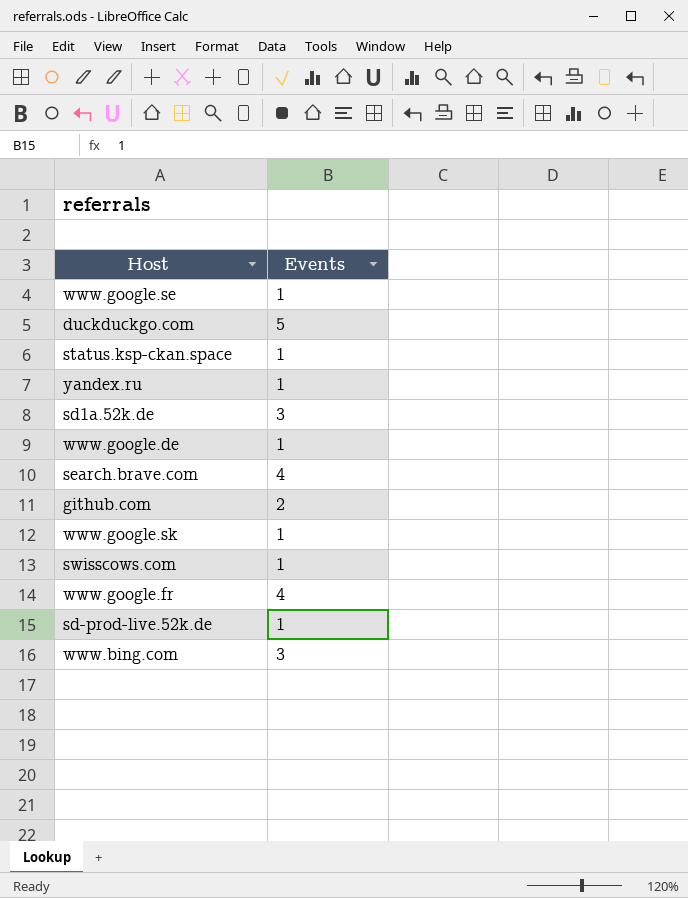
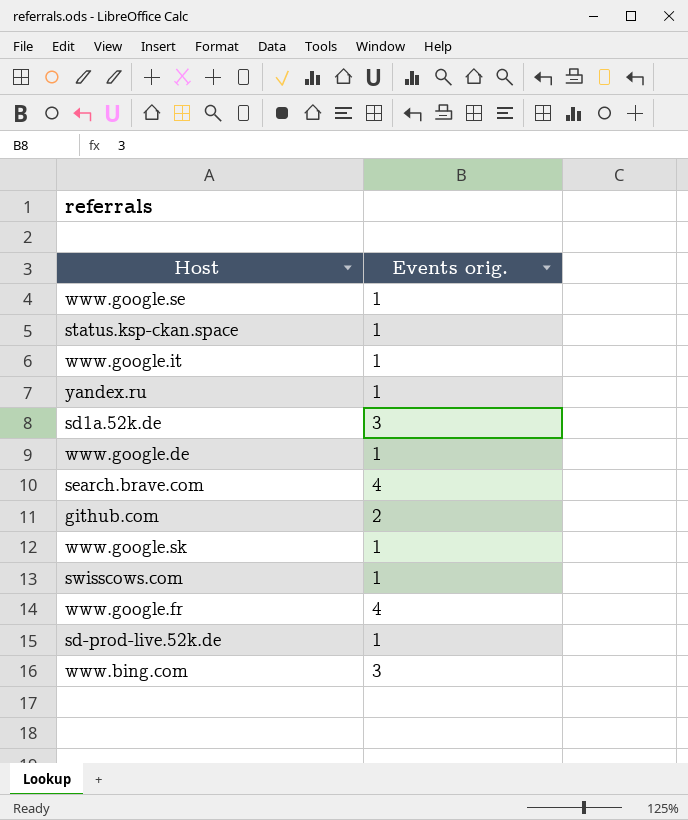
column name: Events -> Events orig.
row duckduckgo.com: 5 -> none
row www.google.it: none -> 1

